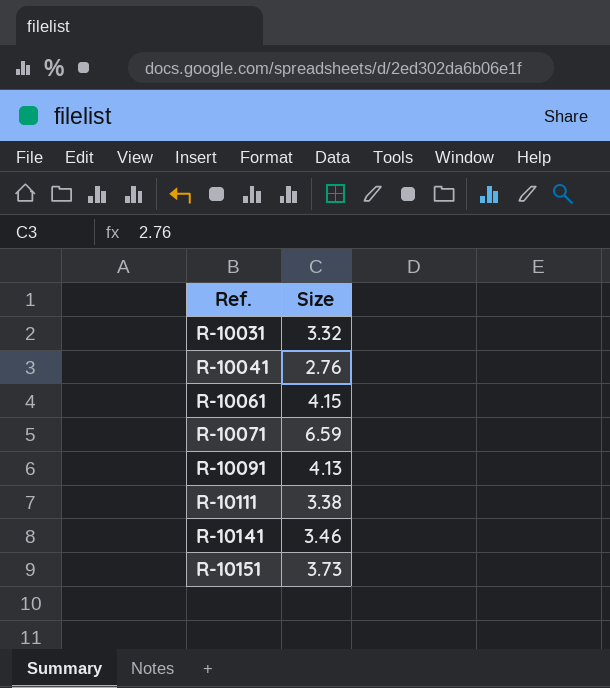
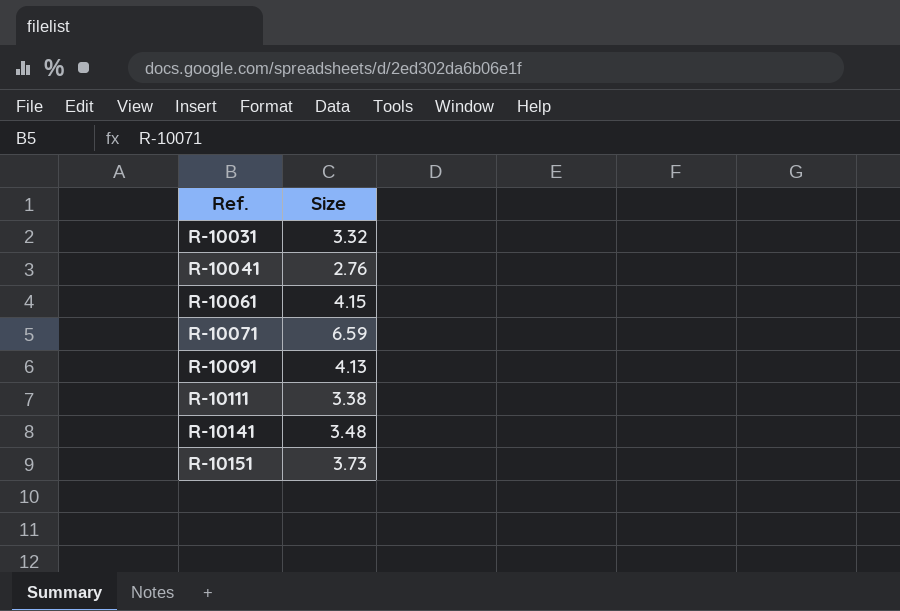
R-10141 | Size: 3.46 -> 3.48

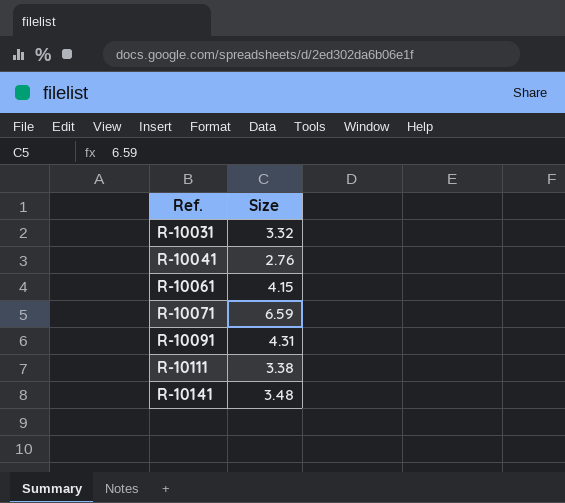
row R-10151: 3.73 -> none
R-10091 | Size: 4.13 -> 4.31

